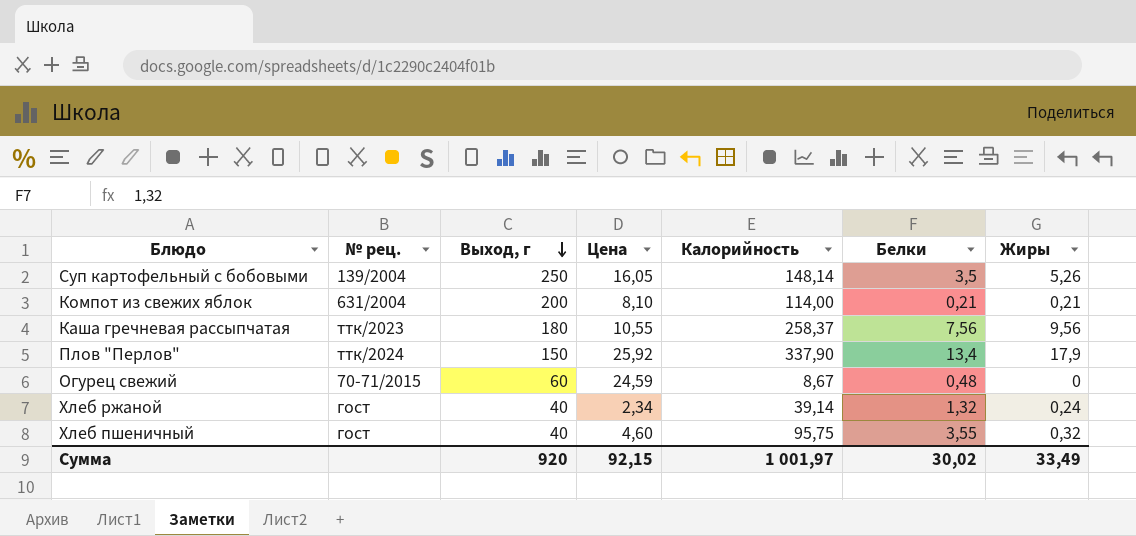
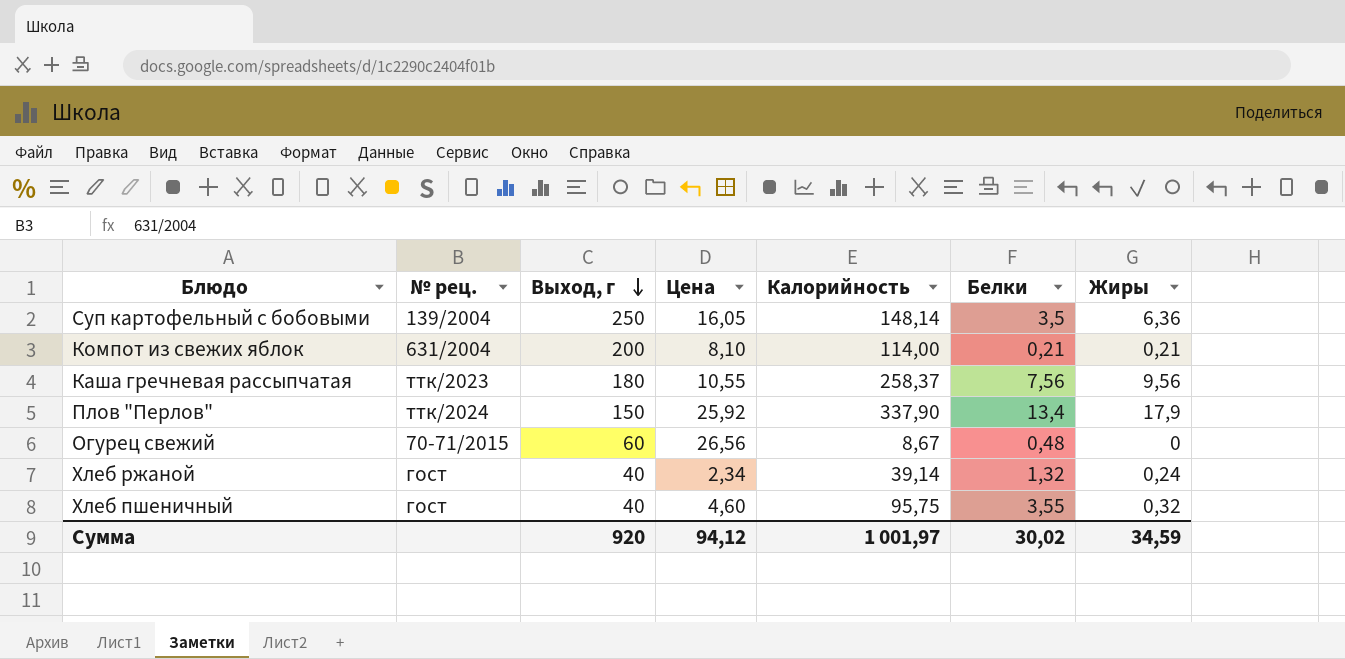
Суп картофельный с бобовыми | Жиры: 5,26 -> 6,36
Огурец свежий | Цена: 24,59 -> 26,56
Сумма | Цена: 92,15 -> 94,12
Сумма | Жиры: 33,49 -> 34,59

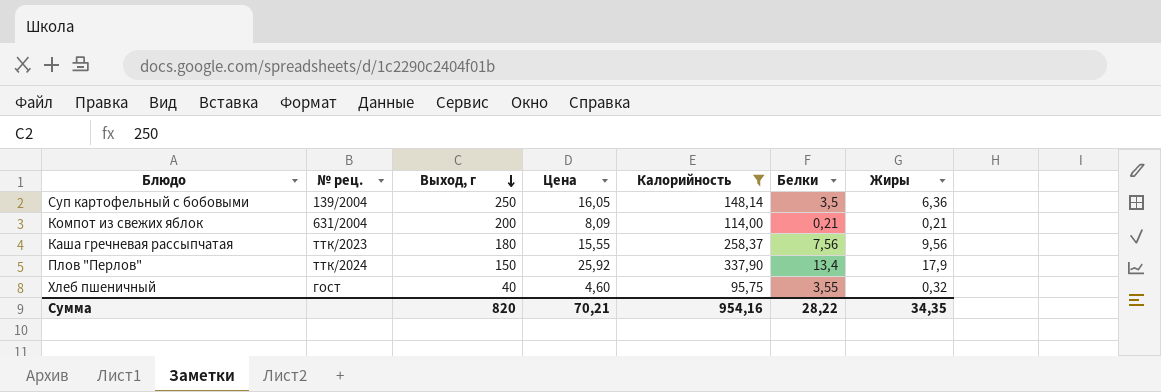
filter: none -> Калорийность >= 95,75
Компот из свежих яблок | Цена: 8,10 -> 8,09
Каша гречневая рассыпчатая | Цена: 10,55 -> 15,55
Сумма | Выход, г: 920 -> 820
Сумма | Цена: 94,12 -> 70,21
Сумма | Калорийность: 1 001,97 -> 954,16
Сумма | Белки: 30,02 -> 28,22
Сумма | Жиры: 34,59 -> 34,35

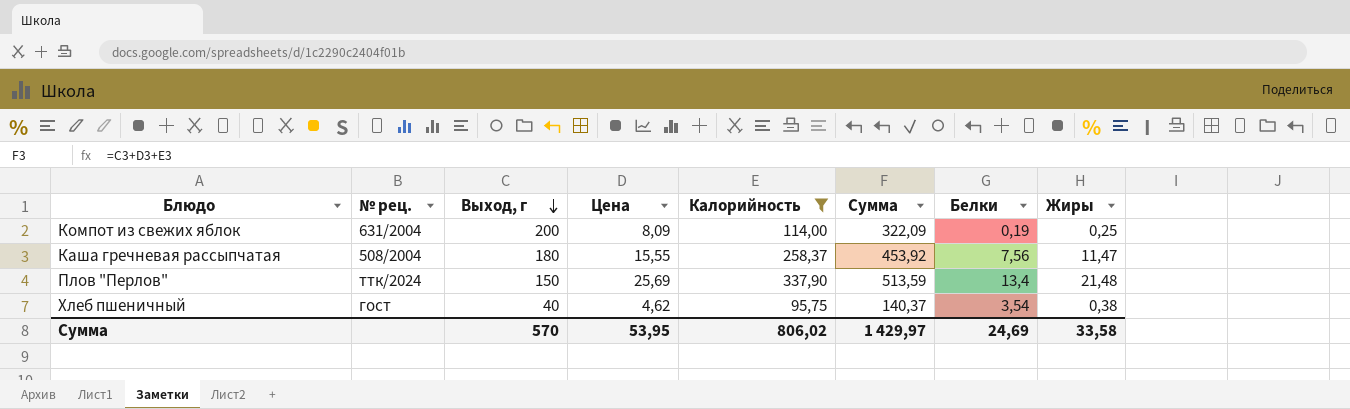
column Сумма | formula: none -> [Выход, г] + [Цена] + [Калорийность]
row Суп картофельный с бобовыми: 139/2004 | 250 | 16,05 | 148,14 | 3,5 | 6,36 -> none
Компот из свежих яблок | Белки: 0,21 -> 0,19
Компот из свежих яблок | Жиры: 0,21 -> 0,25
Каша гречневая рассыпчатая | № рец.: ттк/2023 -> 508/2004
Каша гречневая рассыпчатая | Жиры: 9,56 -> 11,47
Плов "Перлов" | Цена: 25,92 -> 25,69
Плов "Перлов" | Жиры: 17,9 -> 21,48
Хлеб пшеничный | Цена: 4,60 -> 4,62
Хлеб пшеничный | Белки: 3,55 -> 3,54
Хлеб пшеничный | Жиры: 0,32 -> 0,38
Сумма | Выход, г: 820 -> 570
Сумма | Цена: 70,21 -> 53,95
Сумма | Калорийность: 954,16 -> 806,02
Сумма | Белки: 28,22 -> 24,69
Сумма | Жиры: 34,35 -> 33,58

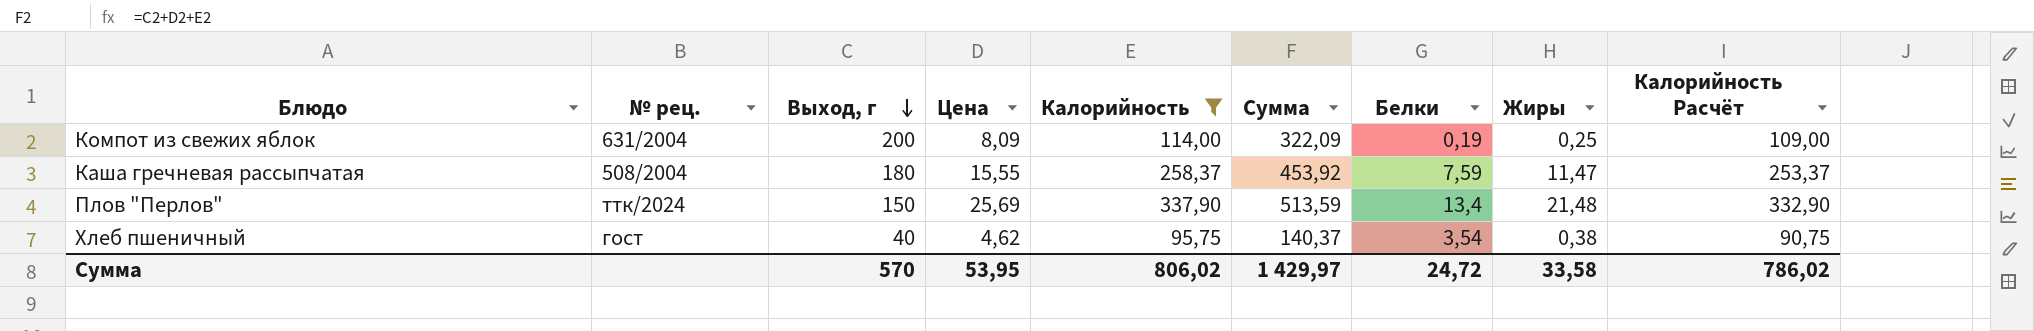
column Калорийность Расчёт | formula: none -> [Калорийность] - 5
Каша гречневая рассыпчатая | Белки: 7,56 -> 7,59
Сумма | Белки: 24,69 -> 24,72

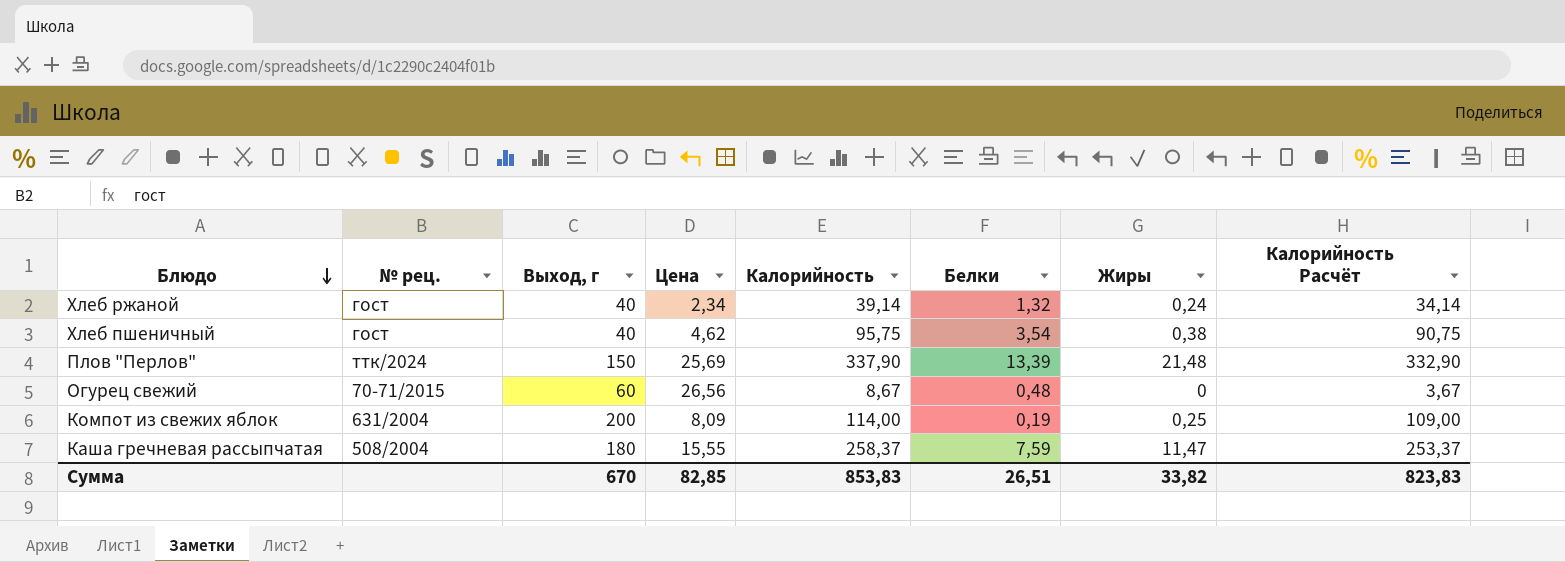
filter: Калорийность >= 95,75 -> none
row order: Выход, г descending -> Блюдо descending
column Сумма | formula: [Выход, г] + [Цена] + [Калорийность] -> none
Плов "Перлов" | Белки: 13,4 -> 13,39
Сумма | Выход, г: 570 -> 670
Сумма | Цена: 53,95 -> 82,85
Сумма | Калорийность: 806,02 -> 853,83
Сумма | Белки: 24,72 -> 26,51
Сумма | Жиры: 33,58 -> 33,82
Сумма | Калорийность Расчёт: 786,02 -> 823,83

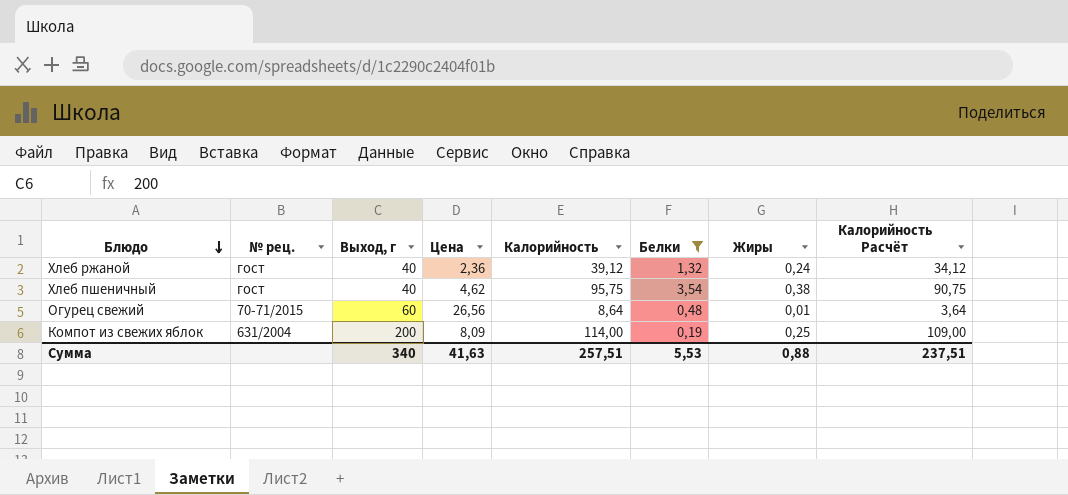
filter: none -> Белки <= 3,54
Хлеб ржаной | Цена: 2,34 -> 2,36
Хлеб ржаной | Калорийность: 39,14 -> 39,12
Хлеб ржаной | Калорийность Расчёт: 34,14 -> 34,12
Огурец свежий | Калорийность: 8,67 -> 8,64
Огурец свежий | Жиры: 0 -> 0,01
Огурец свежий | Калорийность Расчёт: 3,67 -> 3,64
Сумма | Выход, г: 670 -> 340
Сумма | Цена: 82,85 -> 41,63
Сумма | Калорийность: 853,83 -> 257,51
Сумма | Белки: 26,51 -> 5,53
Сумма | Жиры: 33,82 -> 0,88
Сумма | Калорийность Расчёт: 823,83 -> 237,51

